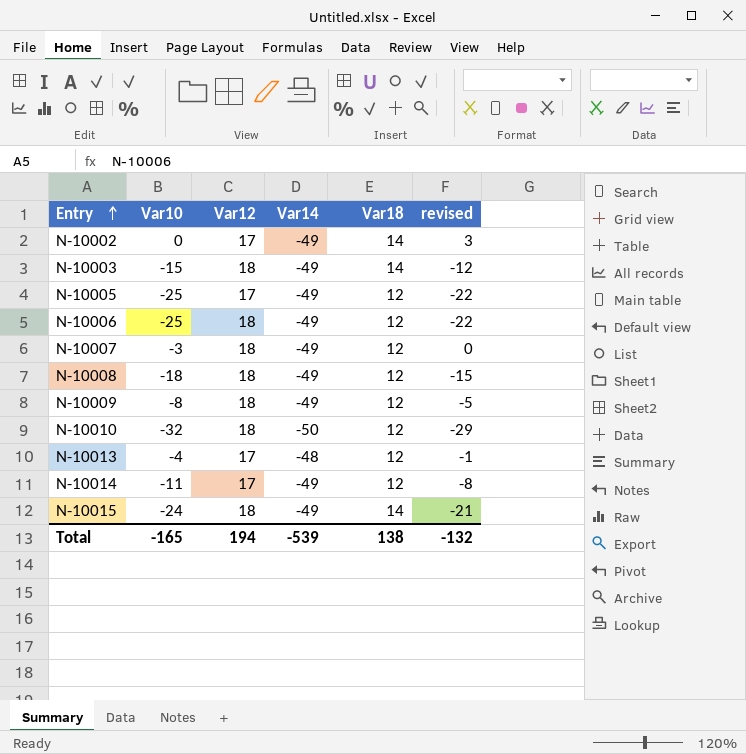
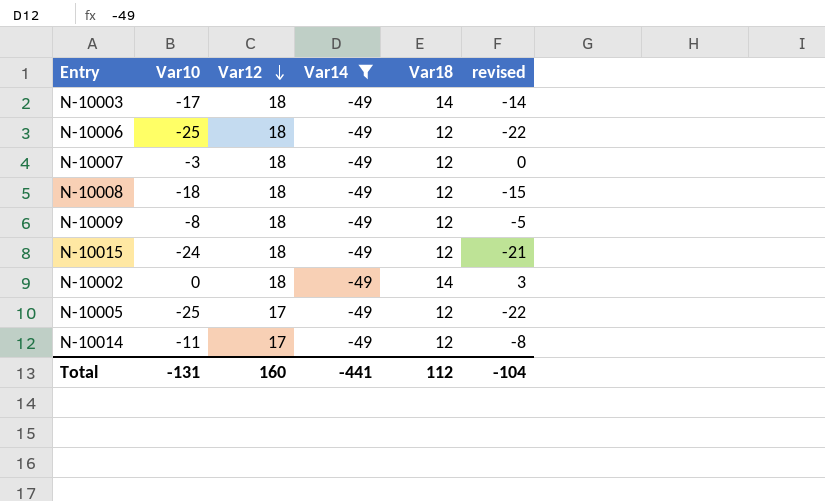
filter: none -> Var14 = -49
row order: Entry ascending -> Var12 descending
N-10003 | Var10: -15 -> -17
N-10003 | revised: -12 -> -14
N-10015 | Var18: 14 -> 12
N-10002 | Var12: 17 -> 18
Total | Var10: -165 -> -131
Total | Var12: 194 -> 160
Total | Var14: -539 -> -441
Total | Var18: 138 -> 112
Total | revised: -132 -> -104

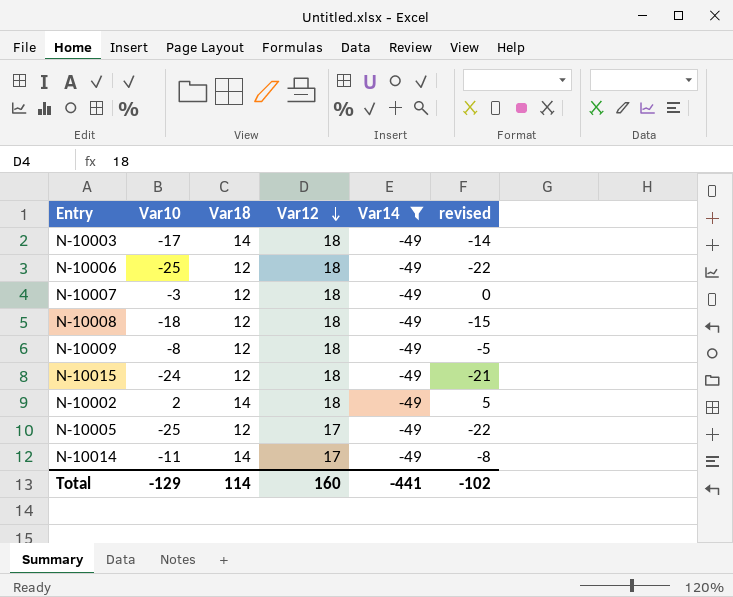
column Var18 | position: 5 -> 3
N-10002 | Var10: 0 -> 2
N-10002 | revised: 3 -> 5
N-10014 | Var18: 12 -> 14
Total | Var10: -131 -> -129
Total | Var18: 112 -> 114
Total | revised: -104 -> -102

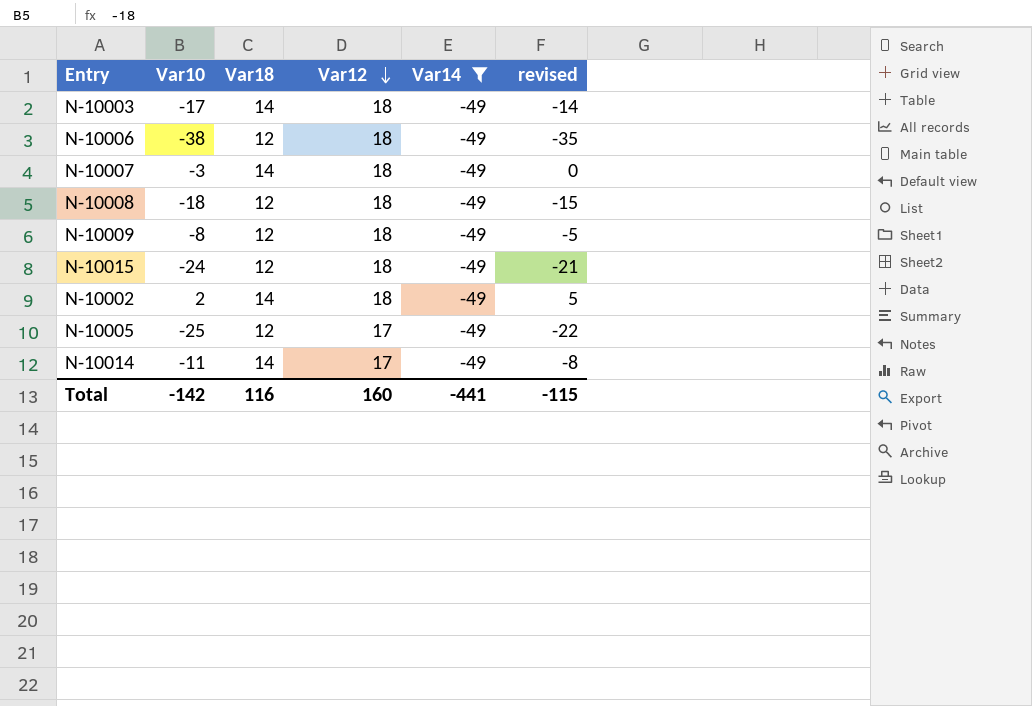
N-10006 | Var10: -25 -> -38
N-10006 | revised: -22 -> -35
N-10007 | Var18: 12 -> 14
Total | Var10: -129 -> -142
Total | Var18: 114 -> 116
Total | revised: -102 -> -115

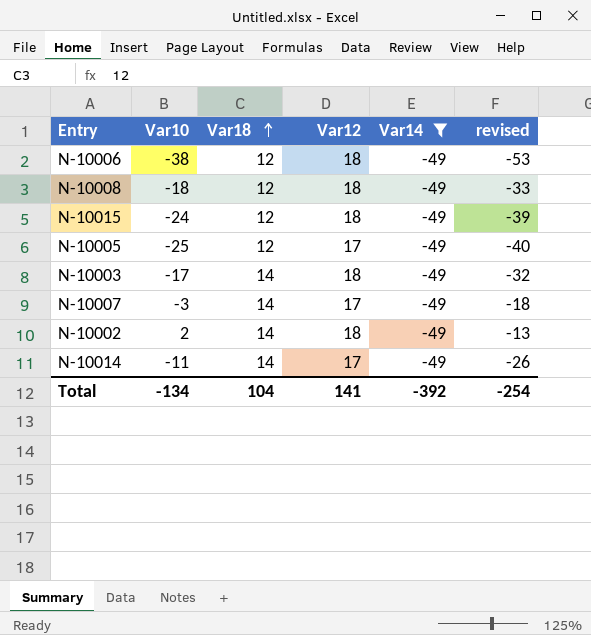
row order: Var12 descending -> Var18 ascending
column revised | formula: [Var10] + 3 -> [Var10] - 15
row N-10009: -8 | 12 | 18 | -49 | -5 -> none
N-10007 | Var12: 18 -> 17
Total | Var10: -142 -> -134
Total | Var18: 116 -> 104
Total | Var12: 160 -> 141
Total | Var14: -441 -> -392
Total | revised: -115 -> -254

